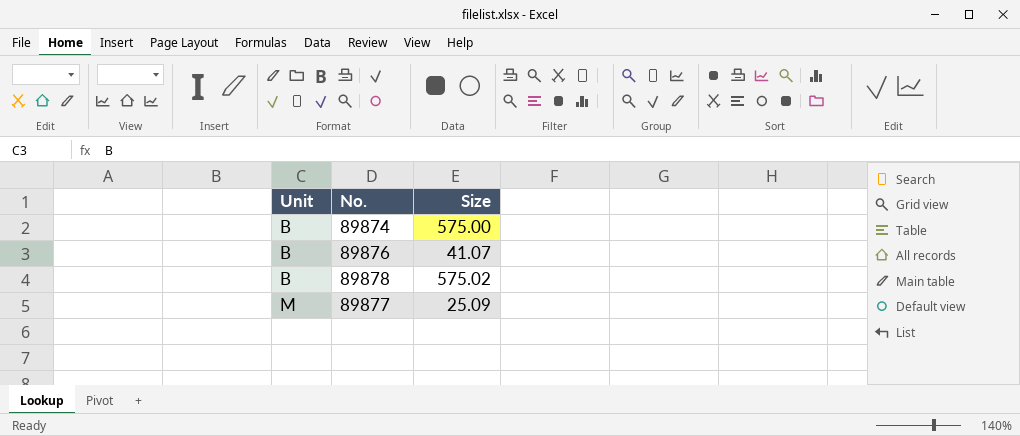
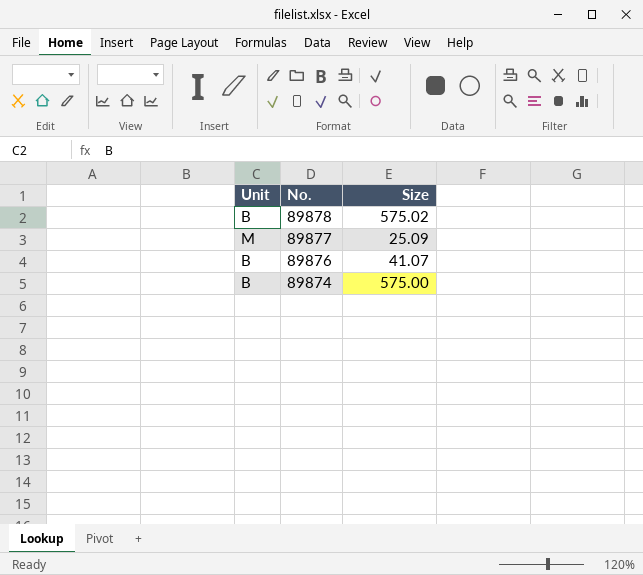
row order: Unit ascending -> No. descending

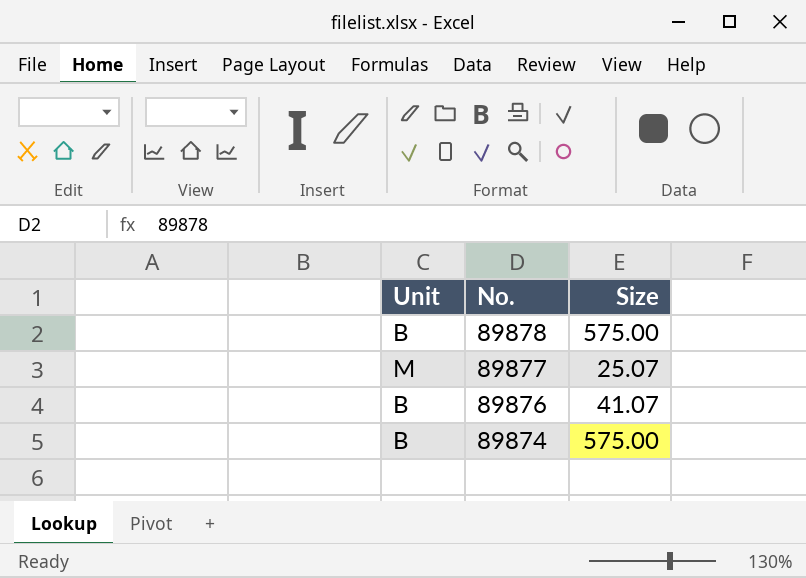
89878 | Size: 575.02 -> 575.00
89877 | Size: 25.09 -> 25.07

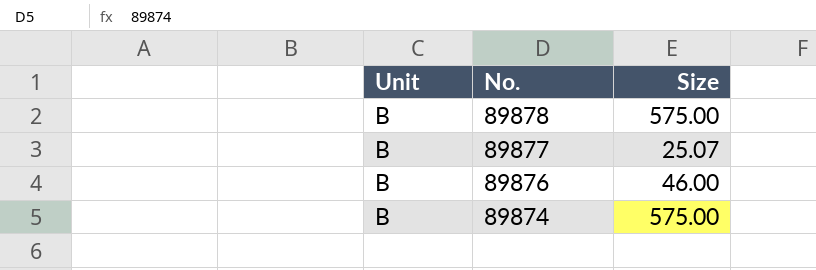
89877 | Unit: M -> B
89876 | Size: 41.07 -> 46.00

